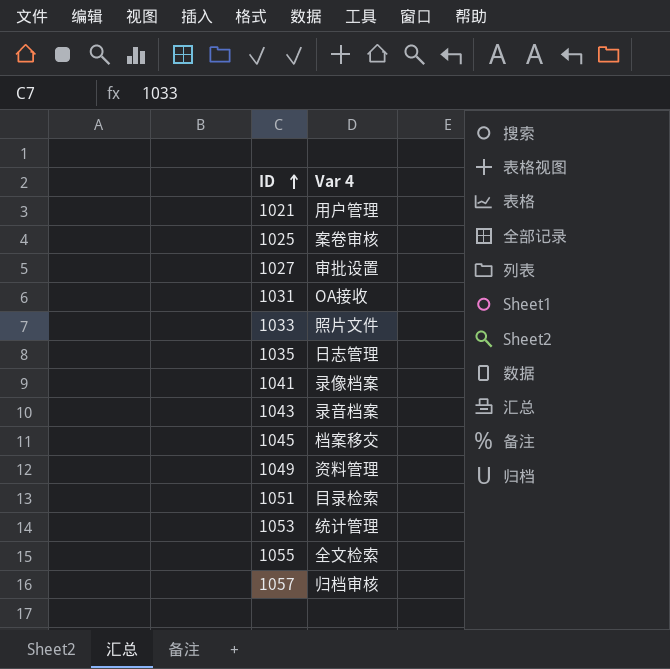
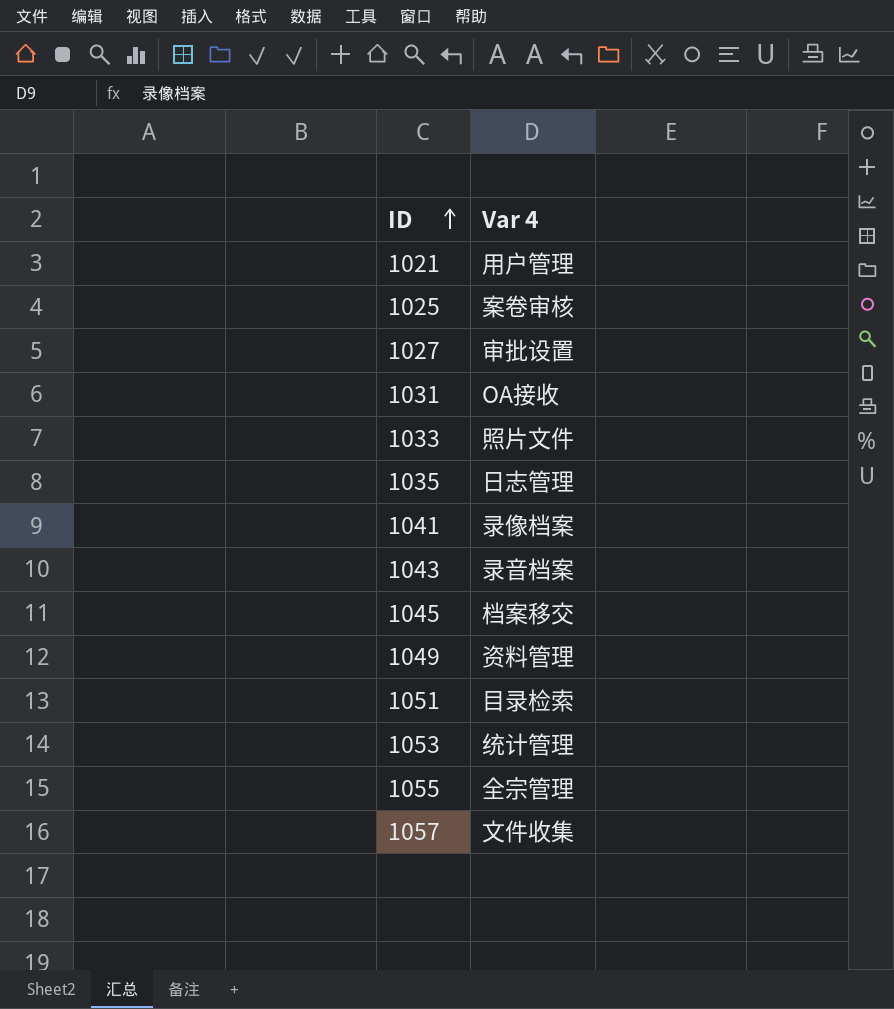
1055 | Var 4: 全文检索 -> 全宗管理
1057 | Var 4: 归档审核 -> 文件收集

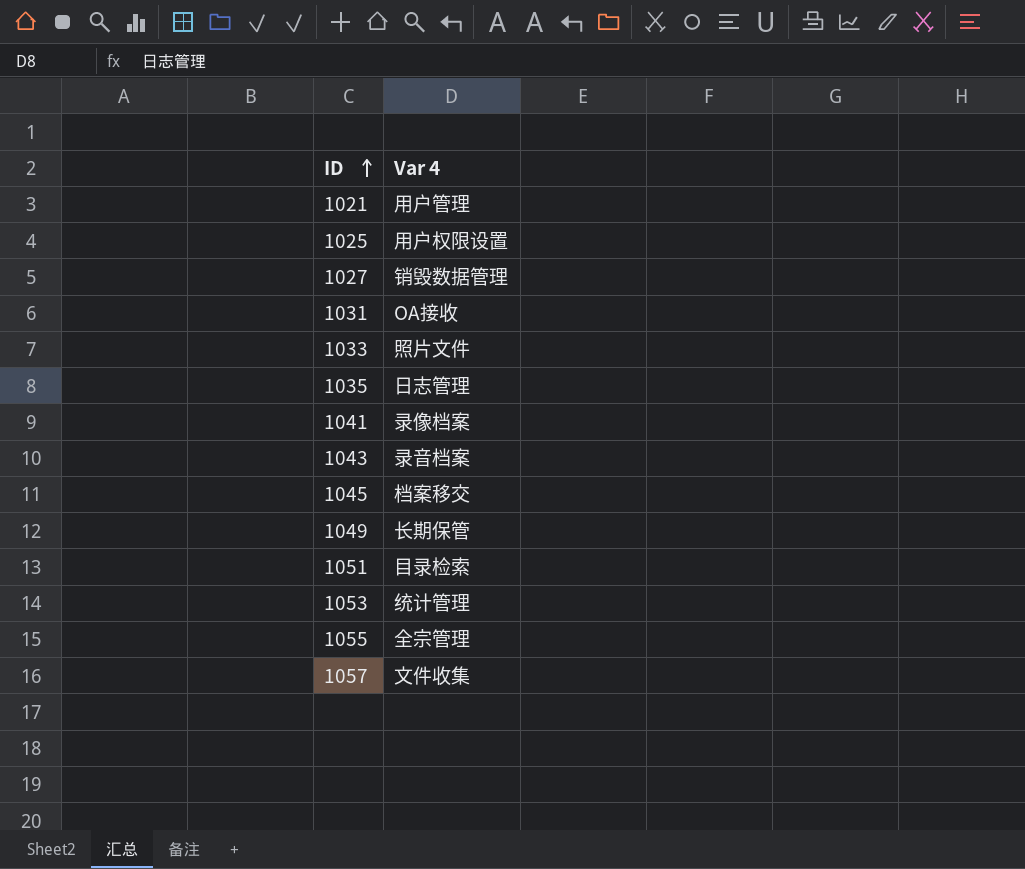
1025 | Var 4: 案卷审核 -> 用户权限设置
1027 | Var 4: 审批设置 -> 销毁数据管理
1049 | Var 4: 资料管理 -> 长期保管

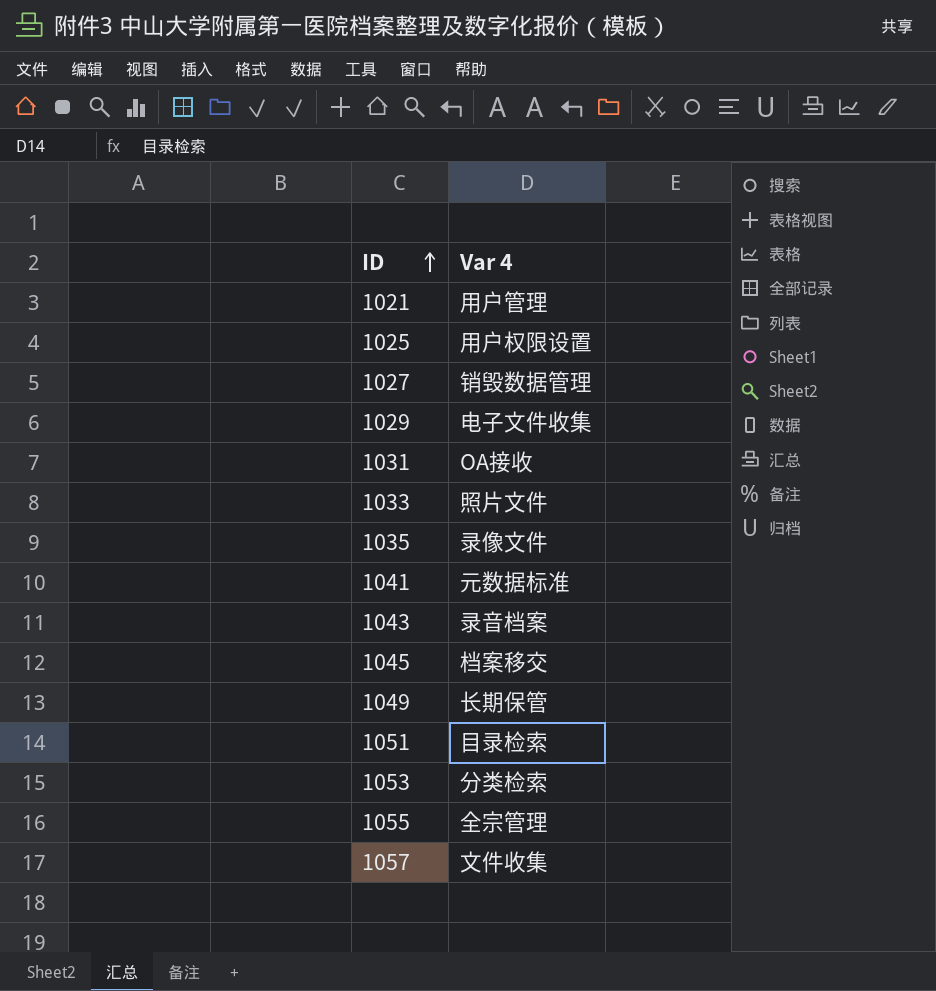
row 1029: none -> 电子文件收集
1035 | Var 4: 日志管理 -> 录像文件
1041 | Var 4: 录像档案 -> 元数据标准
1053 | Var 4: 统计管理 -> 分类检索

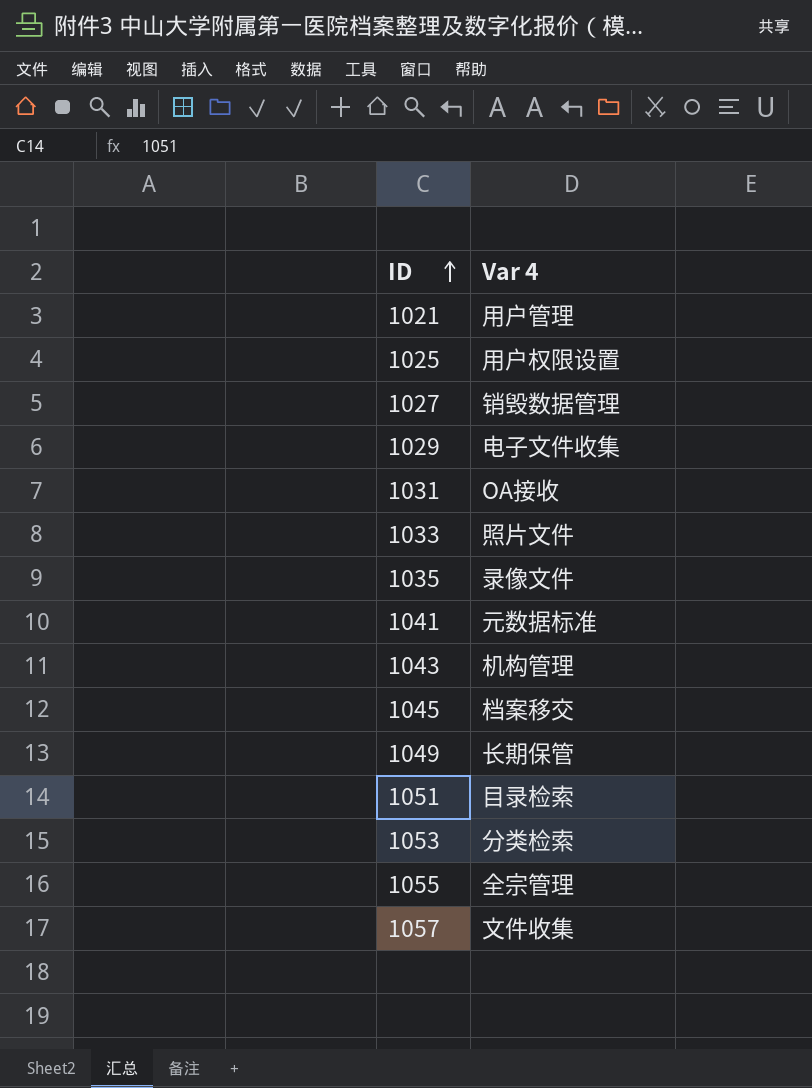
1043 | Var 4: 录音档案 -> 机构管理

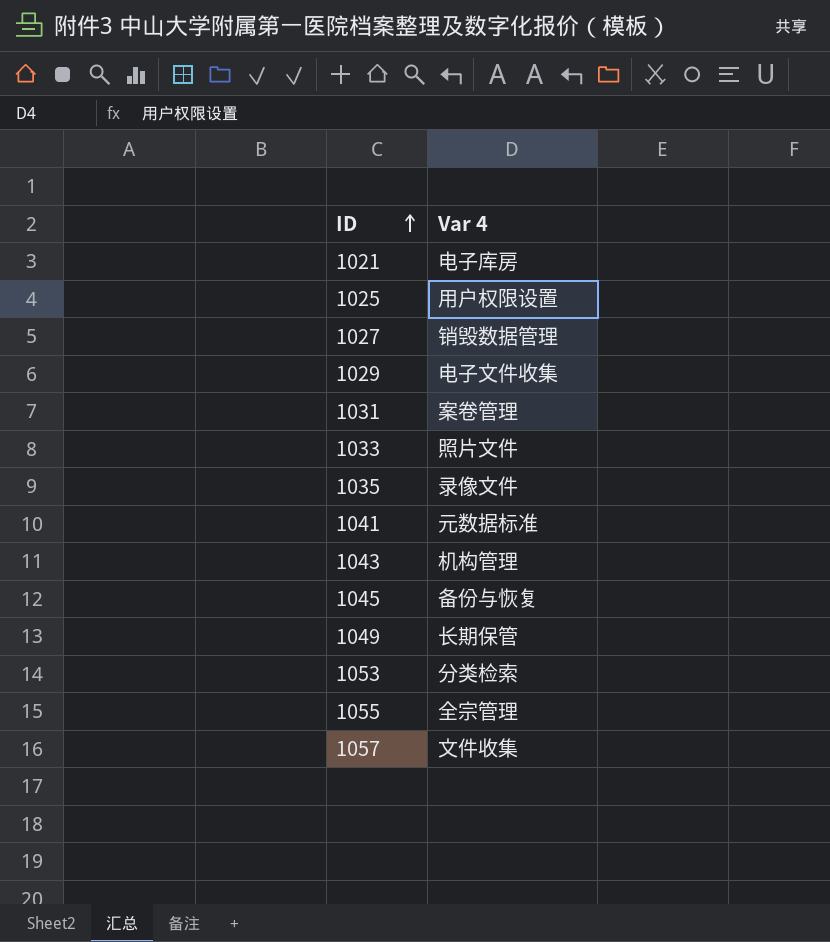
row 1051: 目录检索 -> none
1021 | Var 4: 用户管理 -> 电子库房
1031 | Var 4: OA接收 -> 案卷管理
1045 | Var 4: 档案移交 -> 备份与恢复

